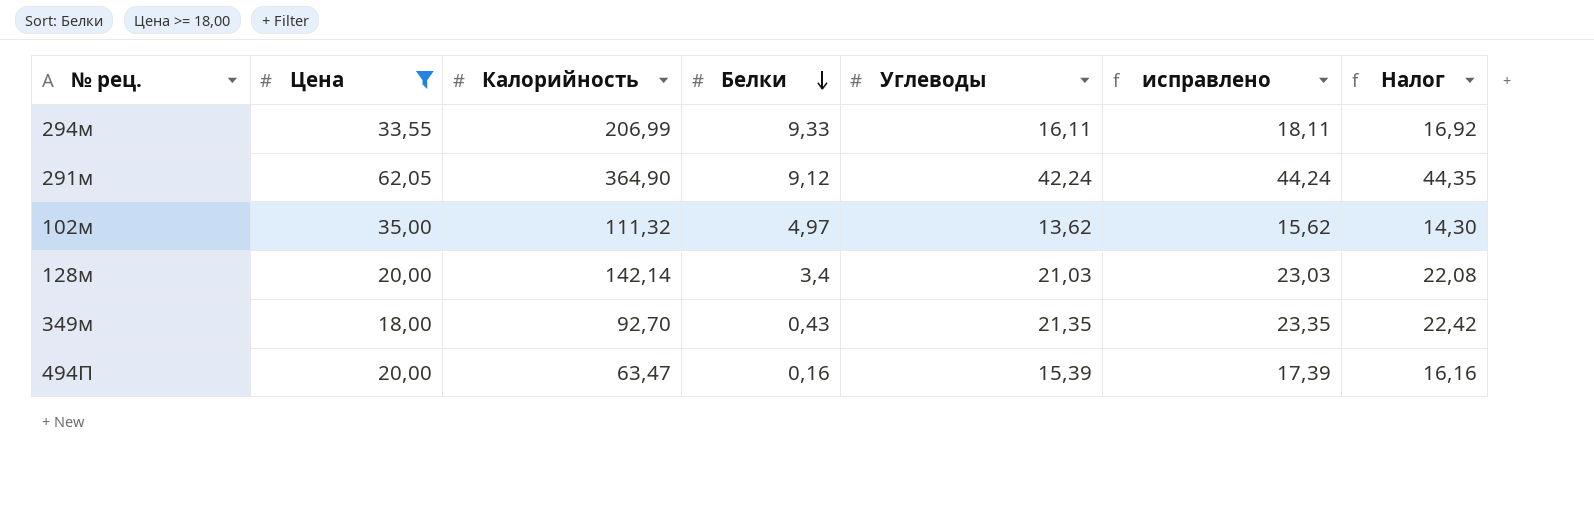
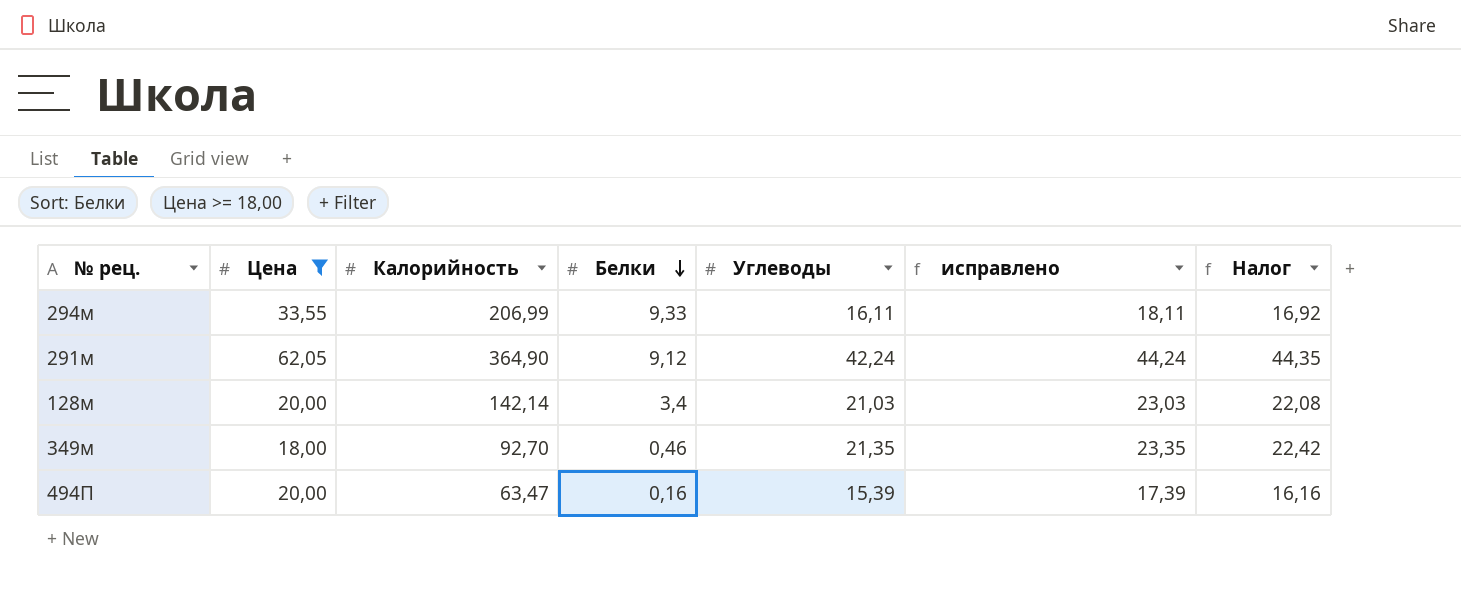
row 102м: 35,00 | 111,32 | 4,97 | 13,62 | 15,62 | 14,30 -> none
349м | Белки: 0,43 -> 0,46

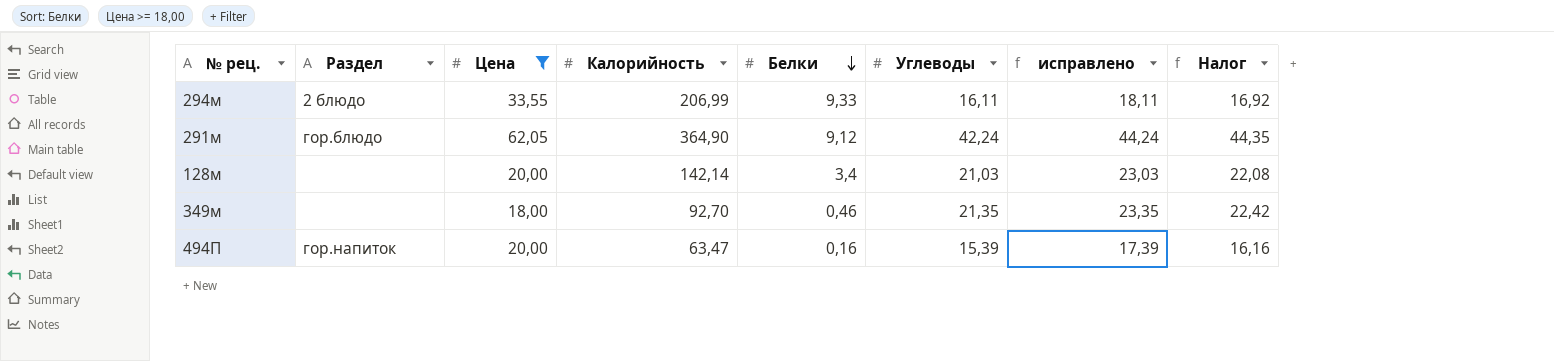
column Раздел | position: none -> 2

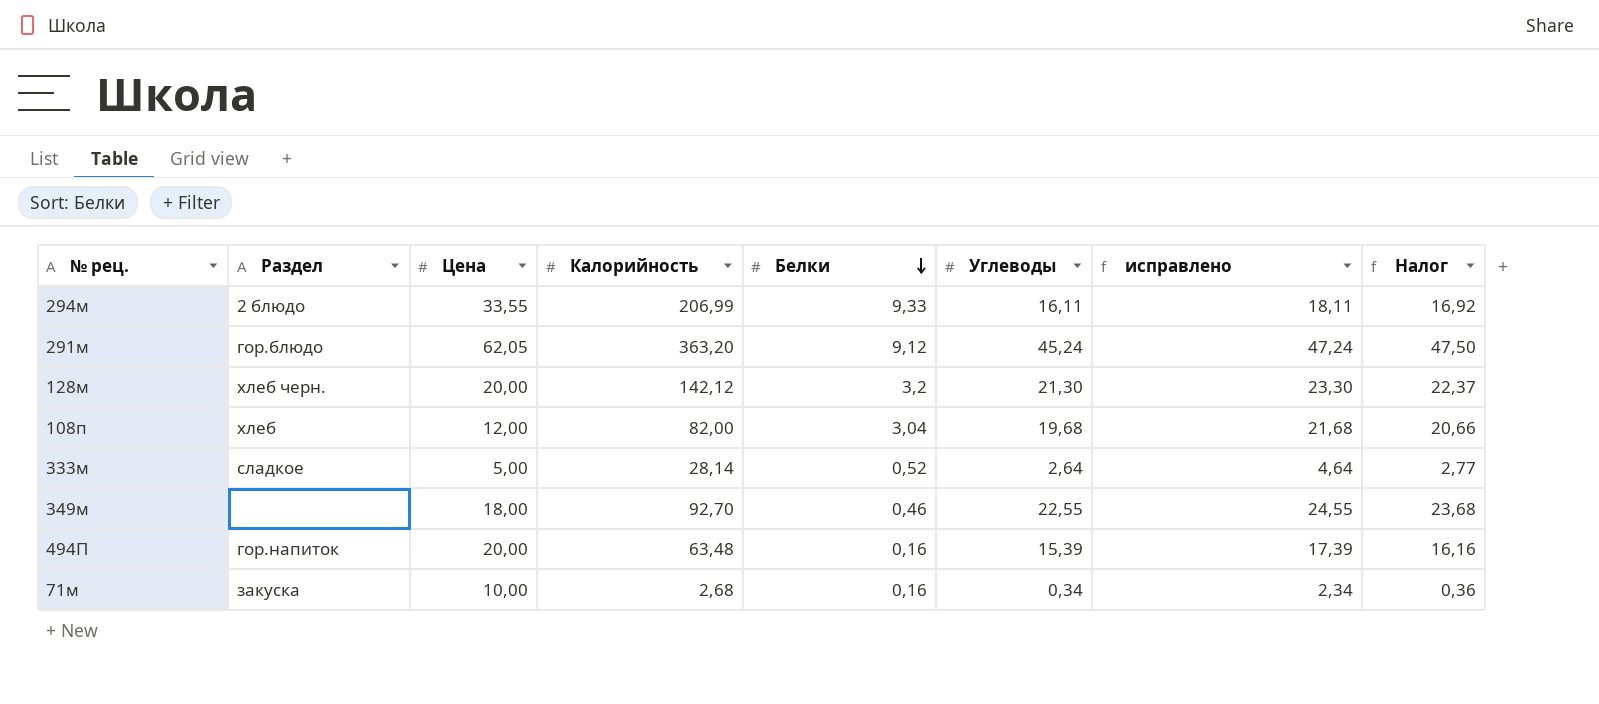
filter: Цена >= 18,00 -> none
291м | Калорийность: 364,90 -> 363,20
291м | Углеводы: 42,24 -> 45,24
291м | исправлено: 44,24 -> 47,24
291м | Налог: 44,35 -> 47,50
128м | Раздел: none -> хлеб черн.
128м | Калорийность: 142,14 -> 142,12
128м | Белки: 3,4 -> 3,2
128м | Углеводы: 21,03 -> 21,30
128м | исправлено: 23,03 -> 23,30
128м | Налог: 22,08 -> 22,37
349м | Углеводы: 21,35 -> 22,55
349м | исправлено: 23,35 -> 24,55
349м | Налог: 22,42 -> 23,68
494П | Калорийность: 63,47 -> 63,48

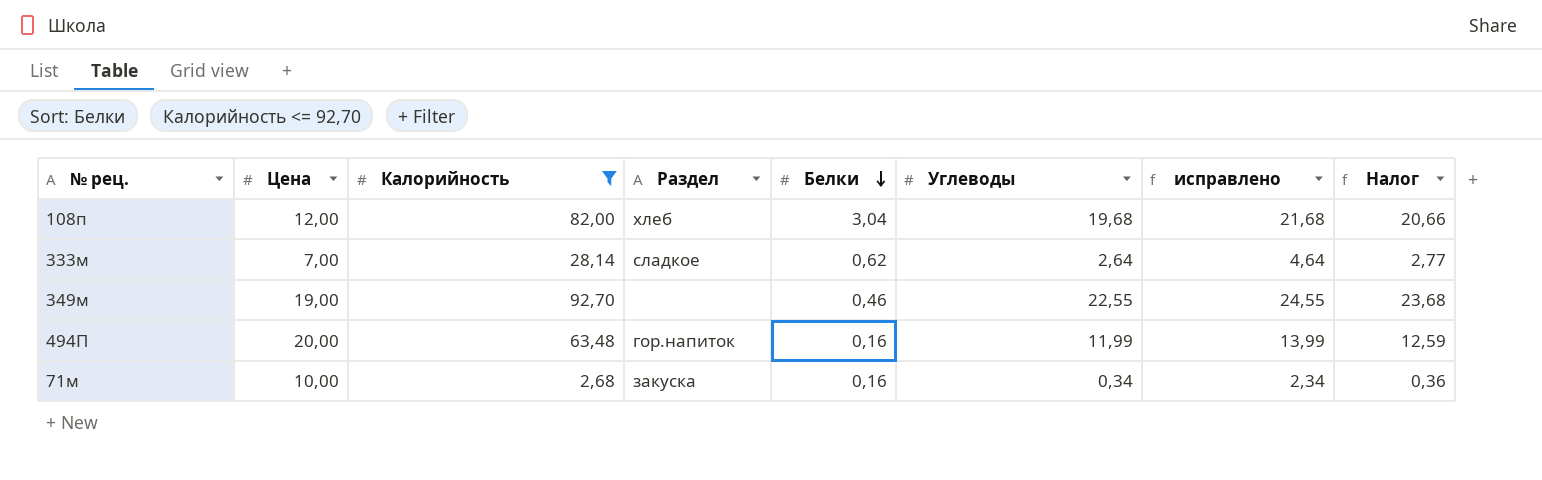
filter: none -> Калорийность <= 92,70
column Раздел | position: 2 -> 4
333м | Цена: 5,00 -> 7,00
333м | Белки: 0,52 -> 0,62
349м | Цена: 18,00 -> 19,00
494П | Углеводы: 15,39 -> 11,99
494П | исправлено: 17,39 -> 13,99
494П | Налог: 16,16 -> 12,59

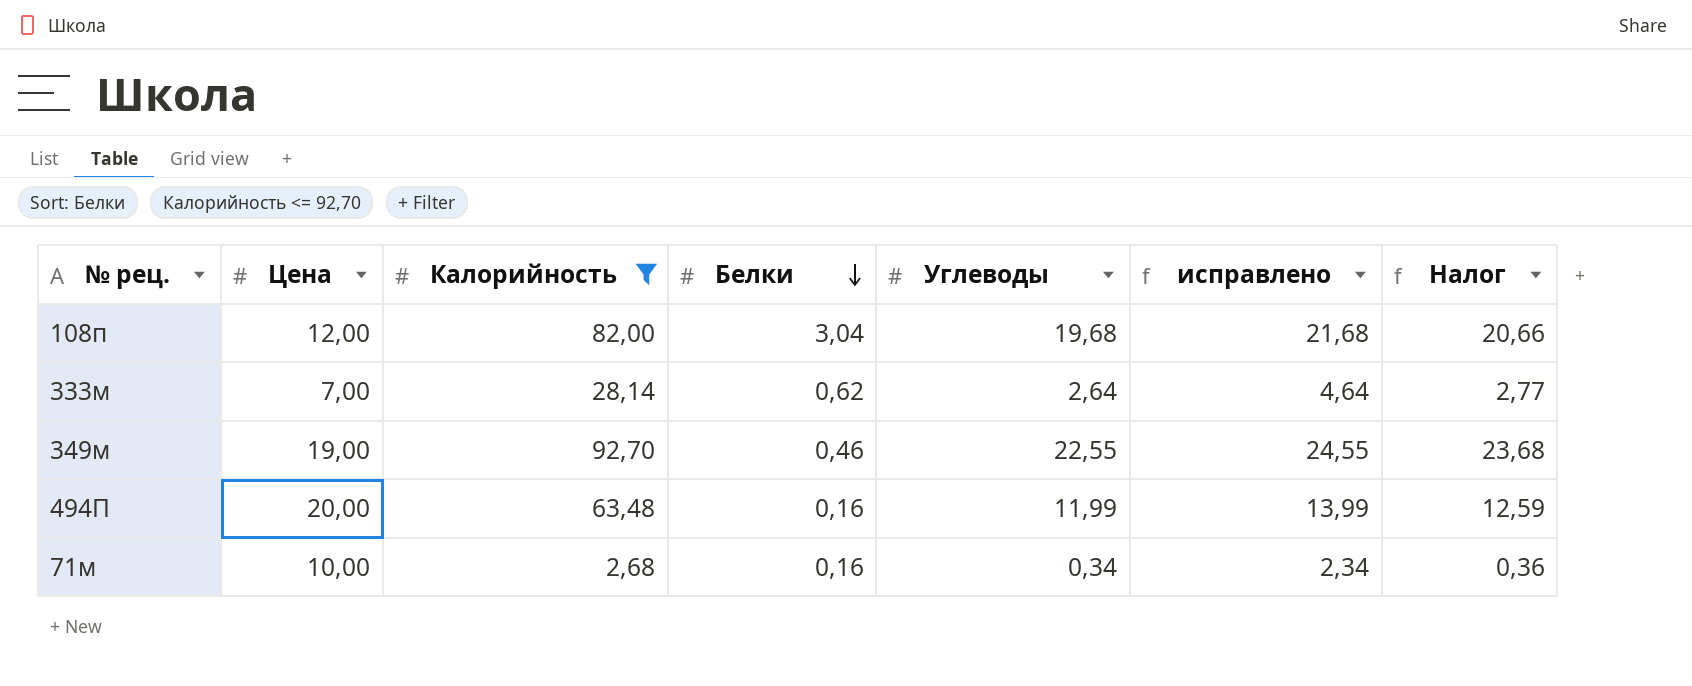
column Раздел | position: 4 -> none

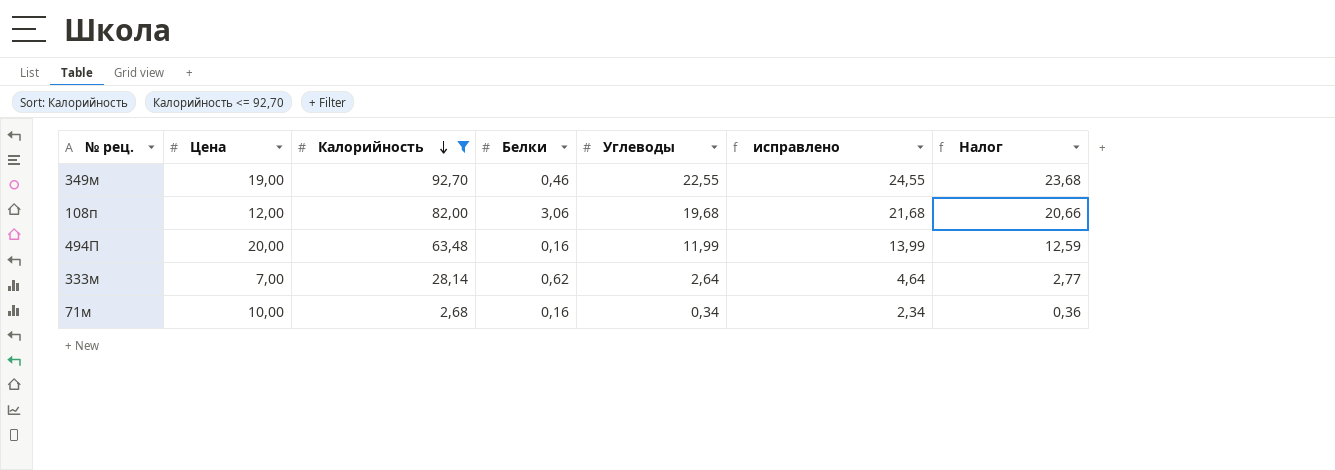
row order: Белки descending -> Калорийность descending
108п | Белки: 3,04 -> 3,06

